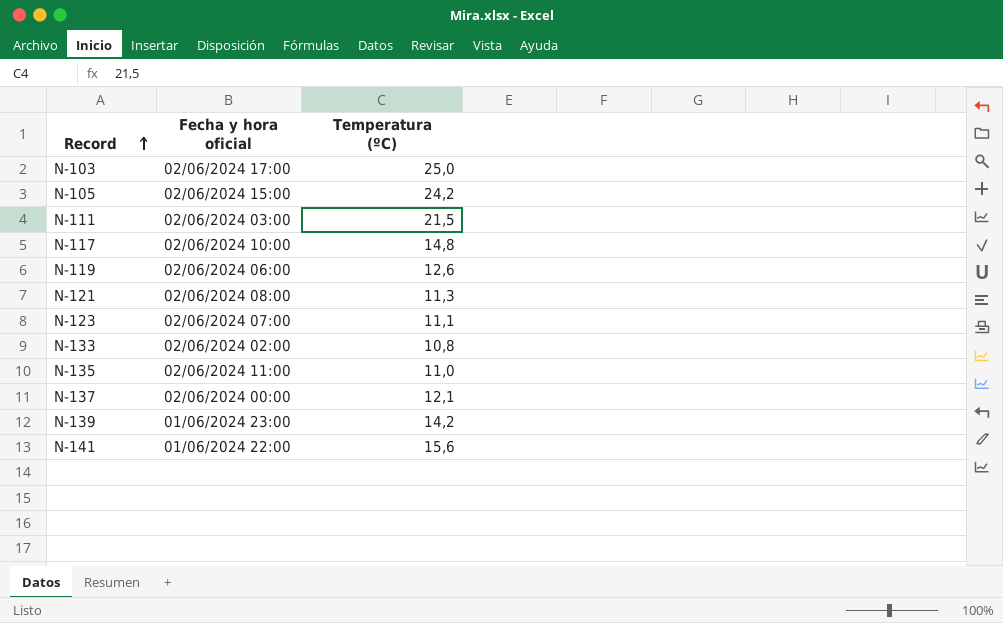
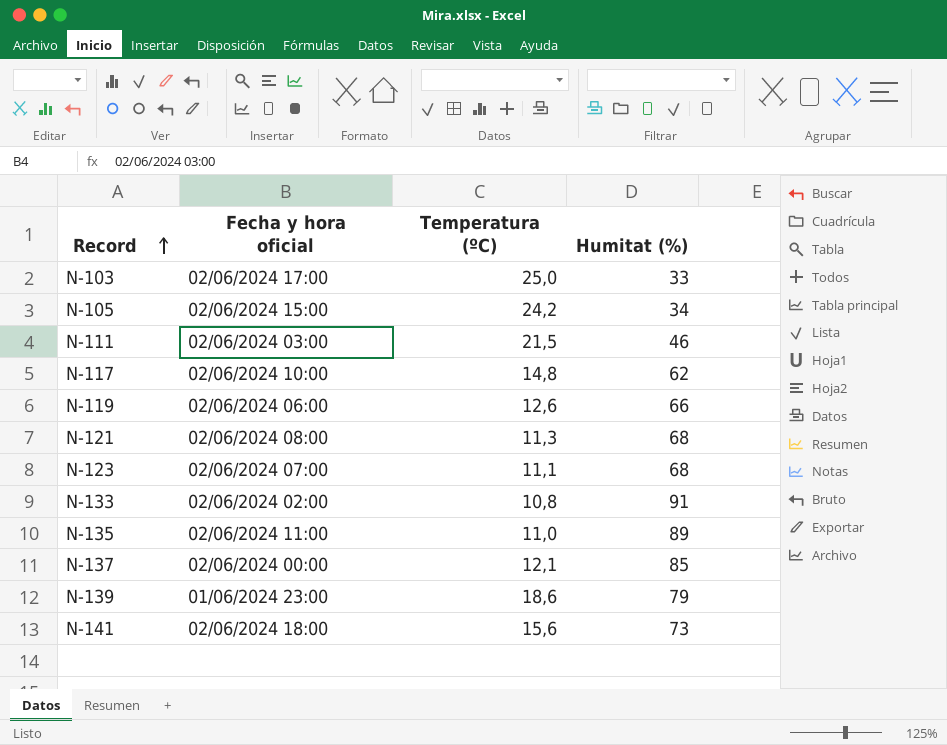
column Humitat (%) | position: none -> 4
N-139 | Temperatura (ºC): 14,2 -> 18,6
N-141 | Fecha y hora oficial: 01/06/2024 22:00 -> 02/06/2024 18:00

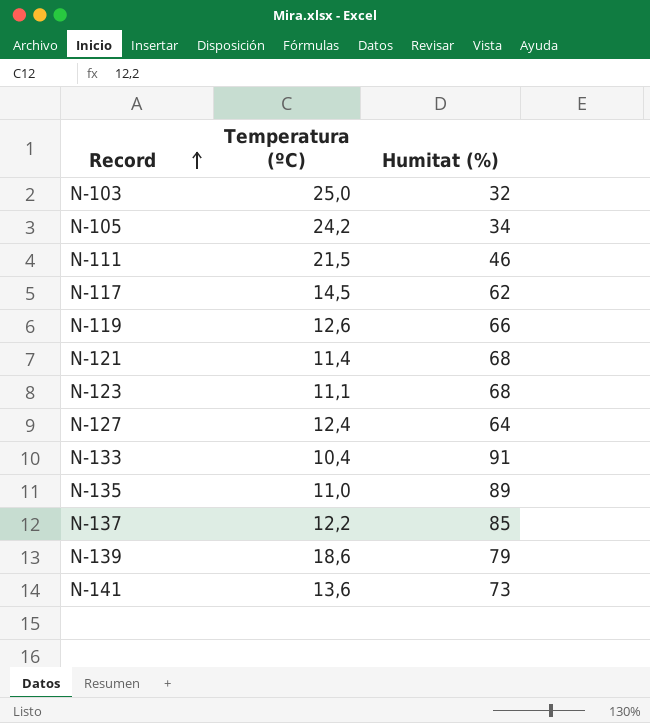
column Fecha y hora oficial | position: 2 -> none
N-103 | Humitat (%): 33 -> 32
N-117 | Temperatura (ºC): 14,8 -> 14,5
N-121 | Temperatura (ºC): 11,3 -> 11,4
row N-127: none -> 12,4 | 64
N-133 | Temperatura (ºC): 10,8 -> 10,4
N-137 | Temperatura (ºC): 12,1 -> 12,2
N-141 | Temperatura (ºC): 15,6 -> 13,6

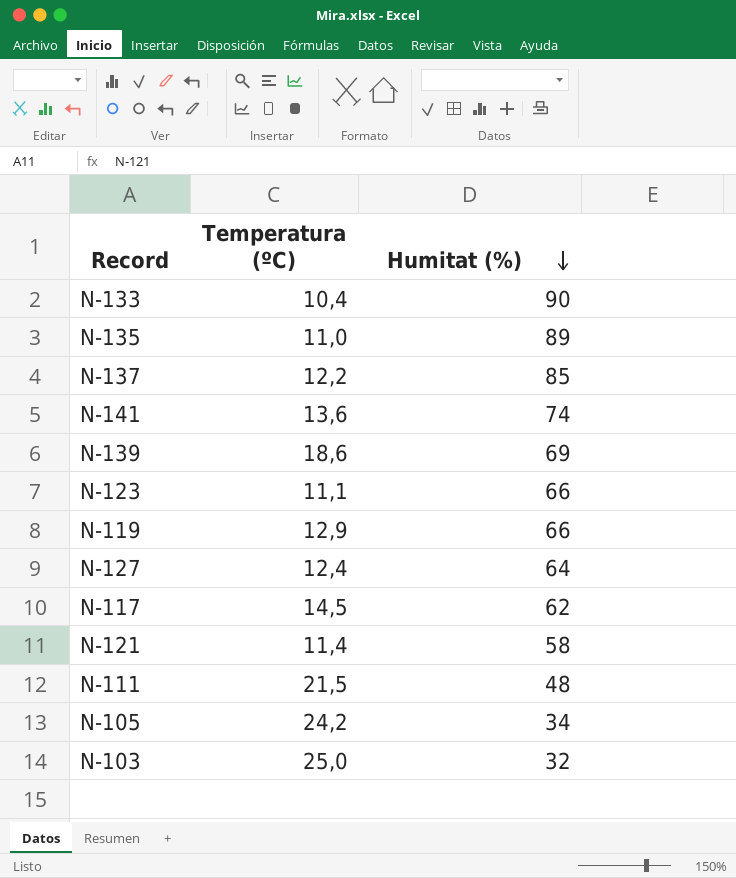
row order: Record ascending -> Humitat (%) descending
N-133 | Humitat (%): 91 -> 90
N-141 | Humitat (%): 73 -> 74
N-139 | Humitat (%): 79 -> 69
N-123 | Humitat (%): 68 -> 66
N-119 | Temperatura (ºC): 12,6 -> 12,9
N-121 | Humitat (%): 68 -> 58
N-111 | Humitat (%): 46 -> 48

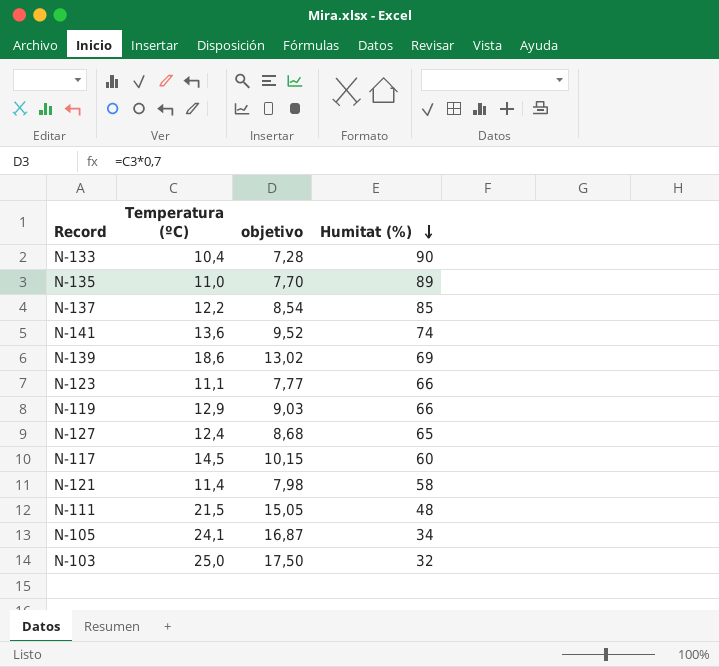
column objetivo | formula: none -> [Temperatura (ºC)] * 0,7
N-127 | Humitat (%): 64 -> 65
N-117 | Humitat (%): 62 -> 60
N-105 | Temperatura (ºC): 24,2 -> 24,1

